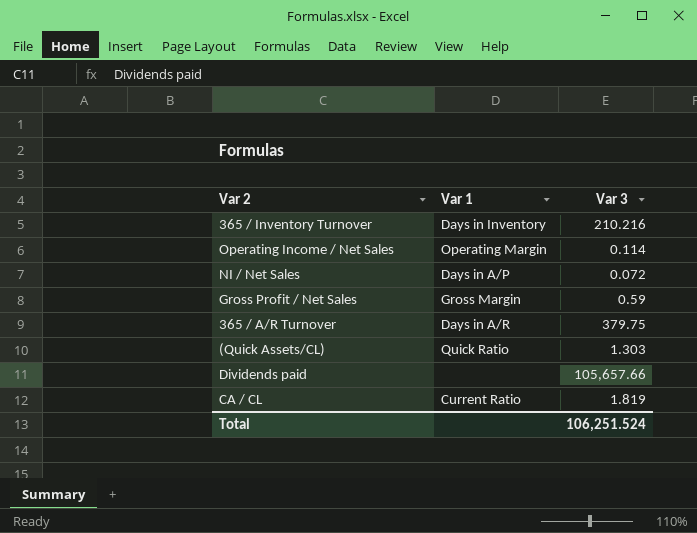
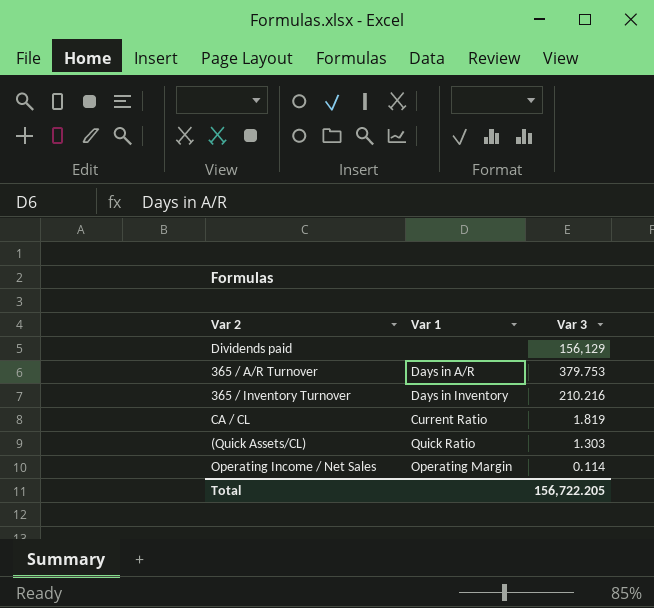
row order: none -> Var 3 descending
row NI / Net Sales: Days in A/P | 0.072 -> none
row Gross Profit / Net Sales: Gross Margin | 0.59 -> none
Dividends paid | Var 3: 105,657.66 -> 156,129
365 / A/R Turnover | Var 3: 379.75 -> 379.753
Total | Var 3: 106,251.524 -> 156,722.205

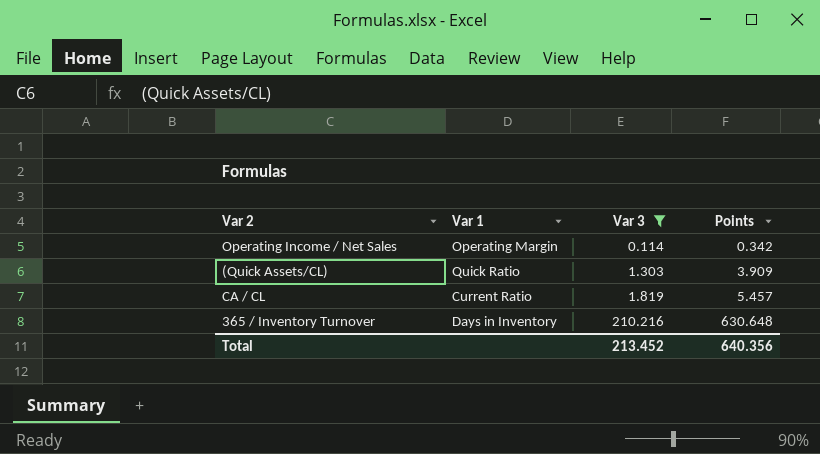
filter: none -> Var 3 <= 210.216
row order: Var 3 descending -> Var 3 ascending
column Points | formula: none -> [Var 3] * 3
Total | Var 3: 156,722.205 -> 213.452

